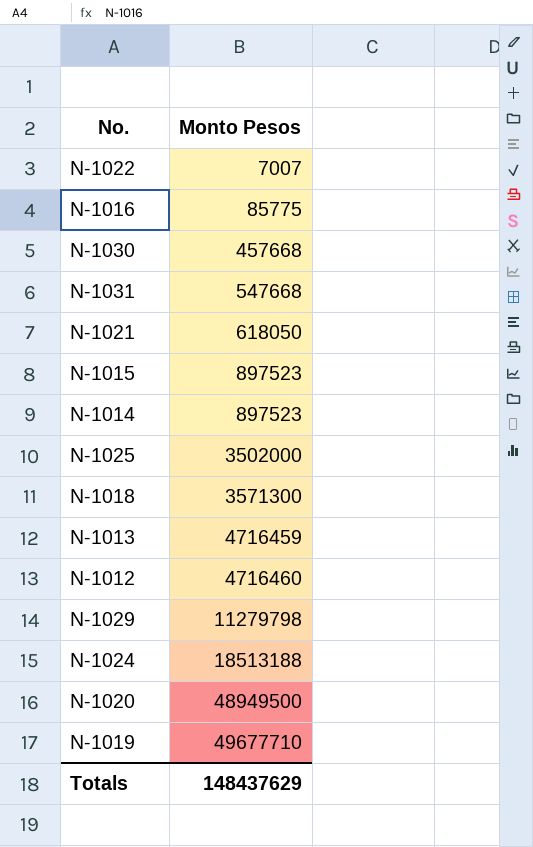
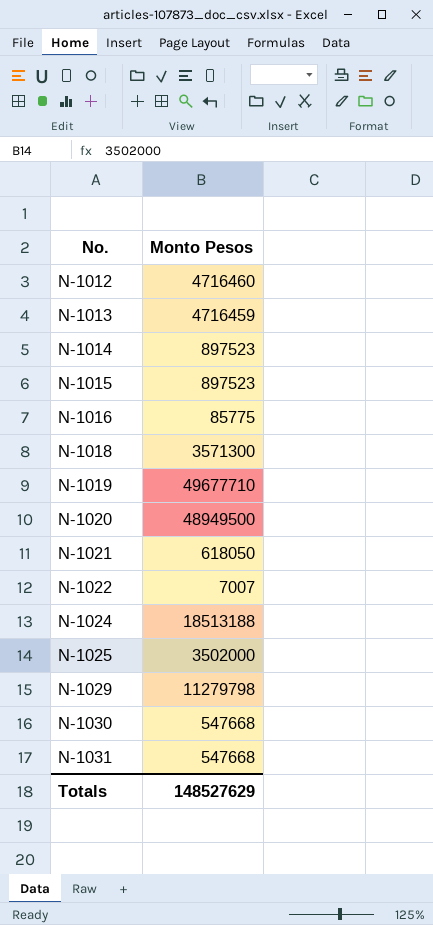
row order: Monto Pesos ascending -> No. ascending
N-1030 | Monto Pesos: 457668 -> 547668
Totals | Monto Pesos: 148437629 -> 148527629

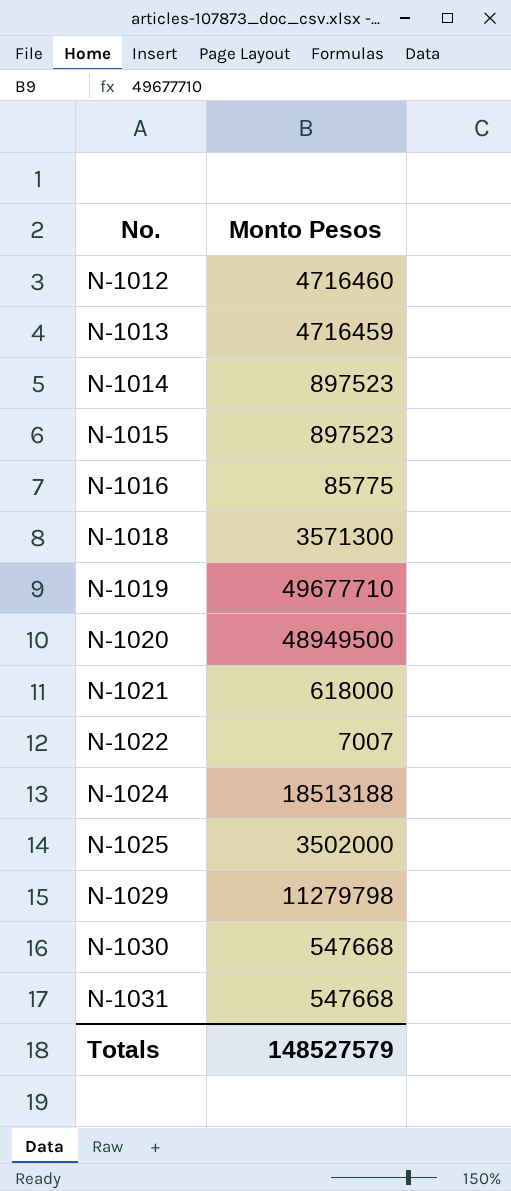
N-1021 | Monto Pesos: 618050 -> 618000
Totals | Monto Pesos: 148527629 -> 148527579

